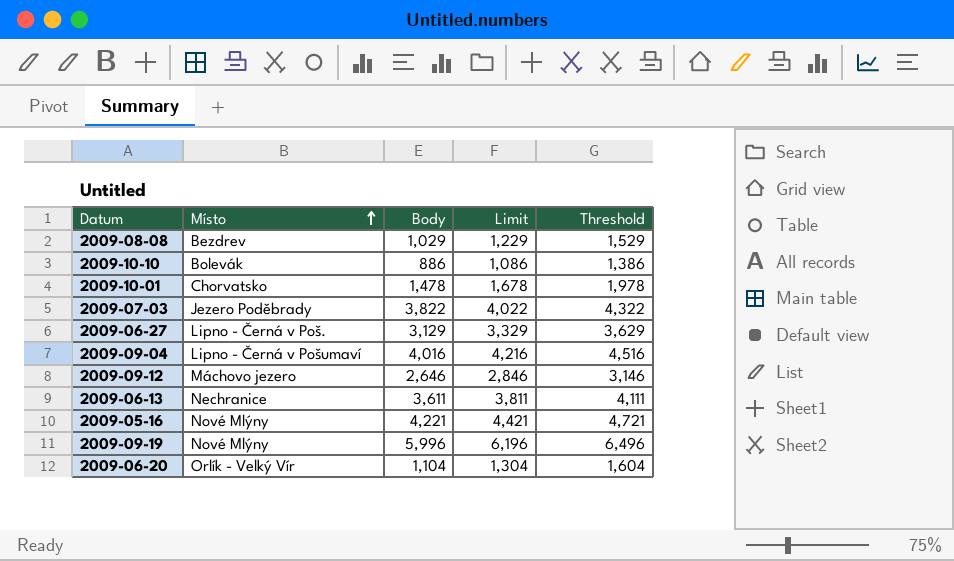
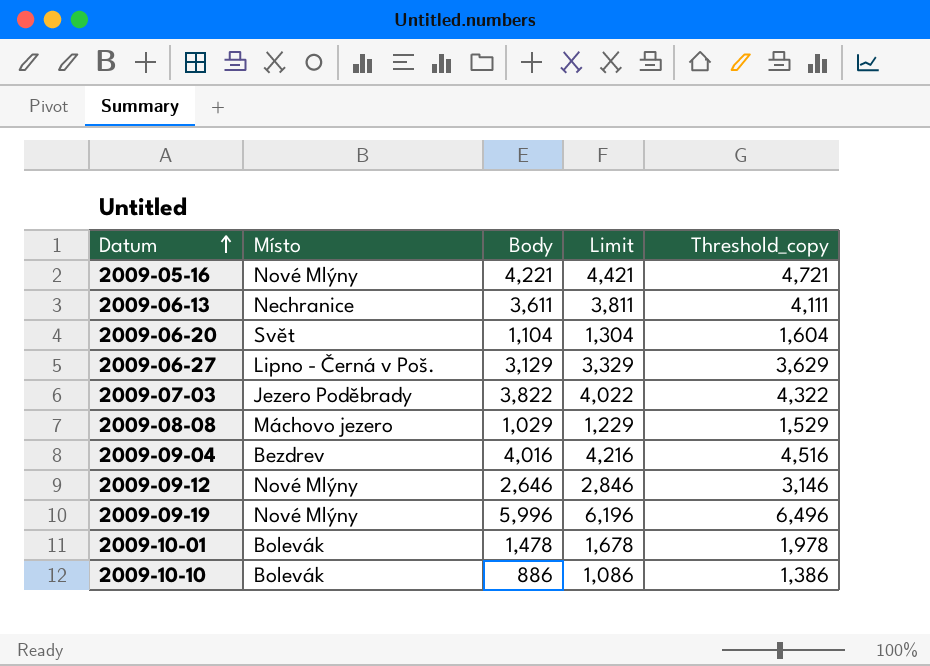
row order: Místo ascending -> Datum ascending
column name: Threshold -> Threshold_copy
2009-06-20 | Místo: Orlík - Velký Vír -> Svět
2009-08-08 | Místo: Bezdrev -> Máchovo jezero
2009-09-04 | Místo: Lipno - Černá v Pošumaví -> Bezdrev
2009-09-12 | Místo: Máchovo jezero -> Nové Mlýny
2009-10-01 | Místo: Chorvatsko -> Bolevák

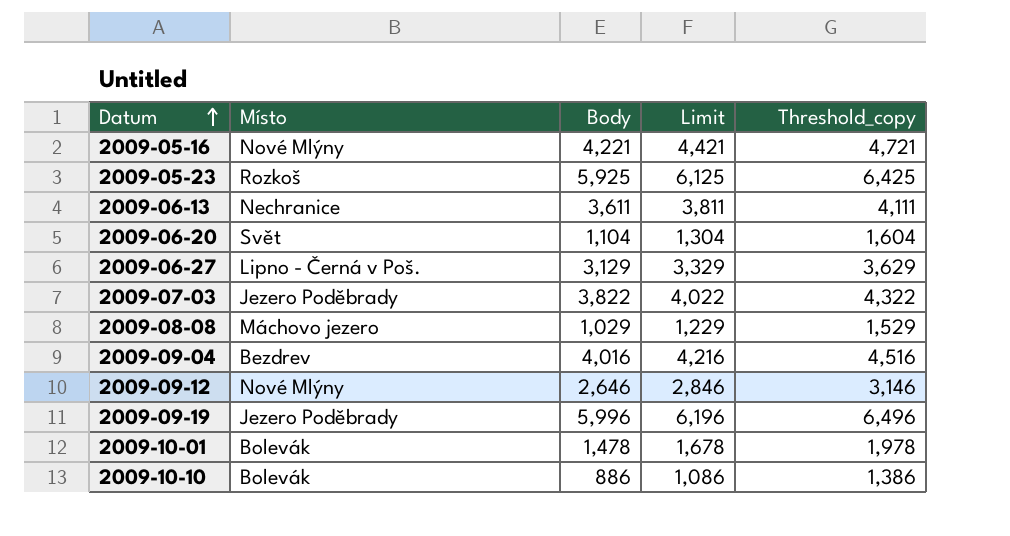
row 2009-05-23: none -> Rozkoš | 5,925 | 6,125 | 6,425
2009-09-19 | Místo: Nové Mlýny -> Jezero Poděbrady

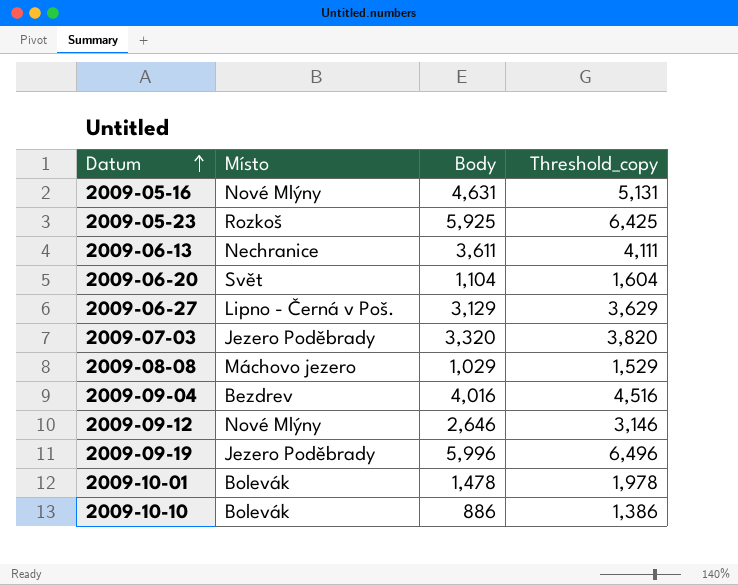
column Limit | formula: [Body] + 200 -> none
2009-05-16 | Body: 4,221 -> 4,631
2009-05-16 | Threshold_copy: 4,721 -> 5,131
2009-07-03 | Body: 3,822 -> 3,320
2009-07-03 | Threshold_copy: 4,322 -> 3,820

